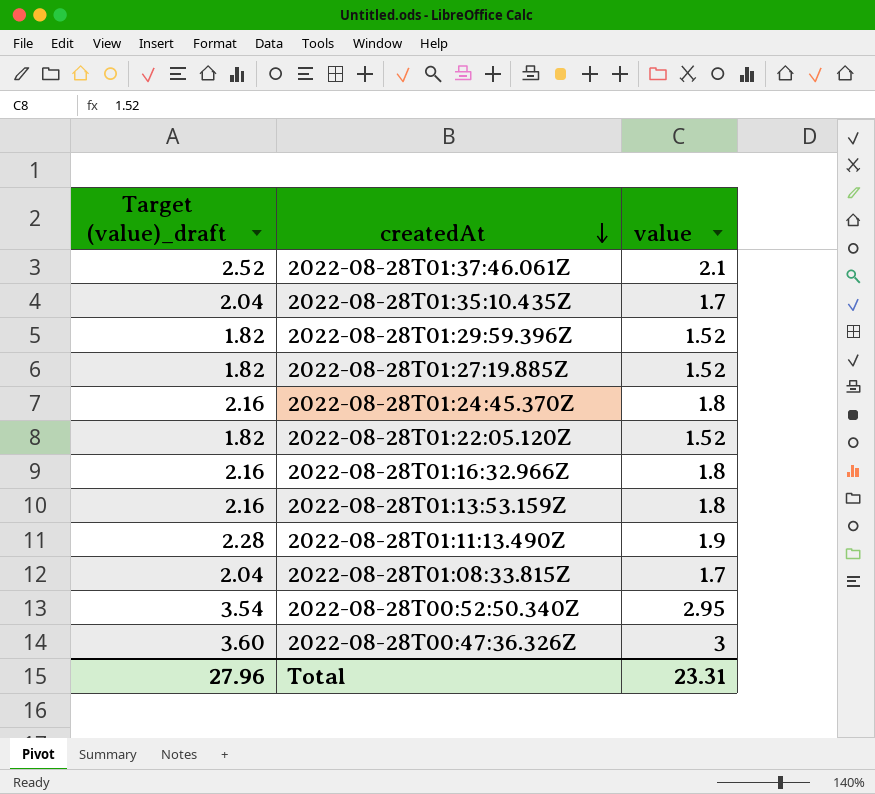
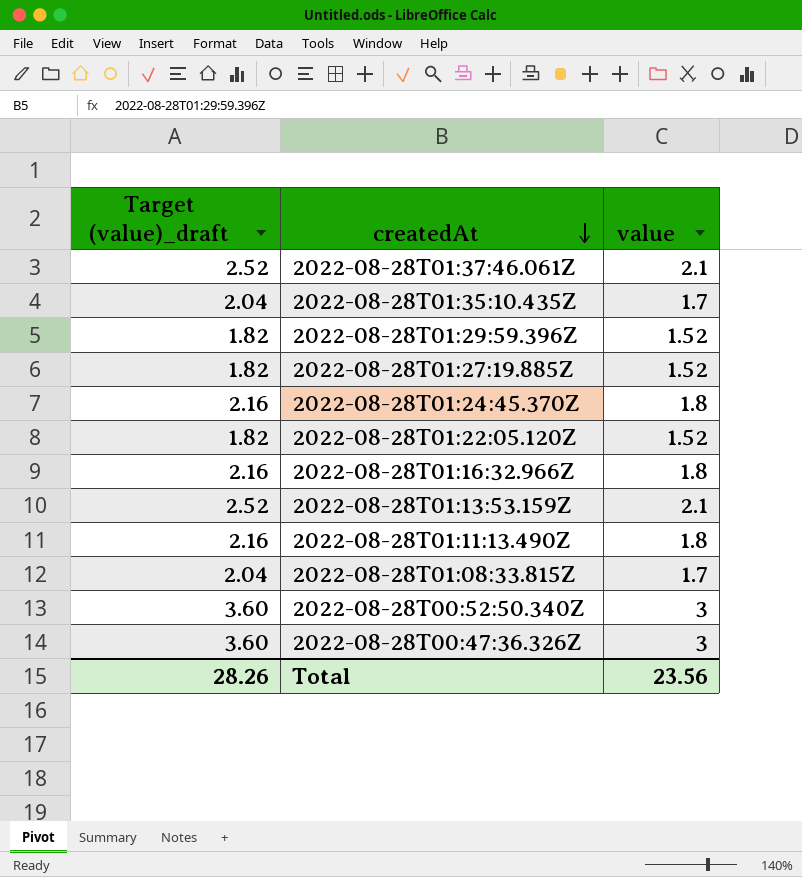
2022-08-28T01:13:53.159Z | Target (value)_draft: 2.16 -> 2.52
2022-08-28T01:13:53.159Z | value: 1.8 -> 2.1
2022-08-28T01:11:13.490Z | Target (value)_draft: 2.28 -> 2.16
2022-08-28T01:11:13.490Z | value: 1.9 -> 1.8
2022-08-28T00:52:50.340Z | Target (value)_draft: 3.54 -> 3.60
2022-08-28T00:52:50.340Z | value: 2.95 -> 3
Total | Target (value)_draft: 27.96 -> 28.26
Total | value: 23.31 -> 23.56

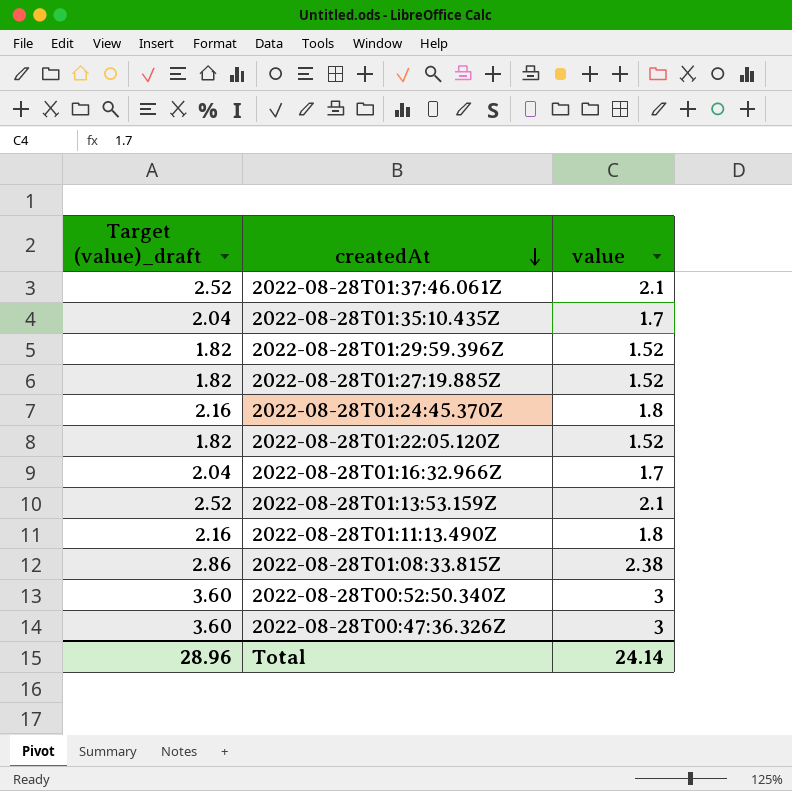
2022-08-28T01:16:32.966Z | Target (value)_draft: 2.16 -> 2.04
2022-08-28T01:16:32.966Z | value: 1.8 -> 1.7
2022-08-28T01:08:33.815Z | Target (value)_draft: 2.04 -> 2.86
2022-08-28T01:08:33.815Z | value: 1.7 -> 2.38
Total | Target (value)_draft: 28.26 -> 28.96
Total | value: 23.56 -> 24.14

